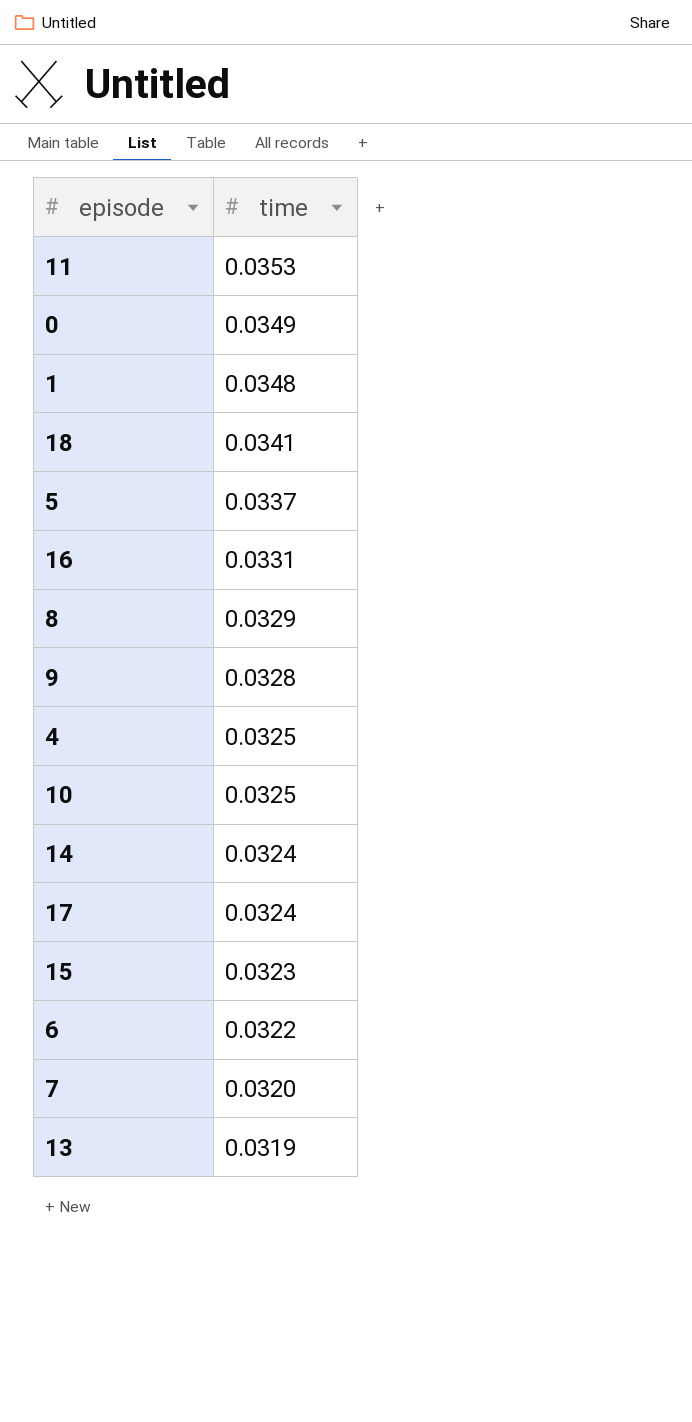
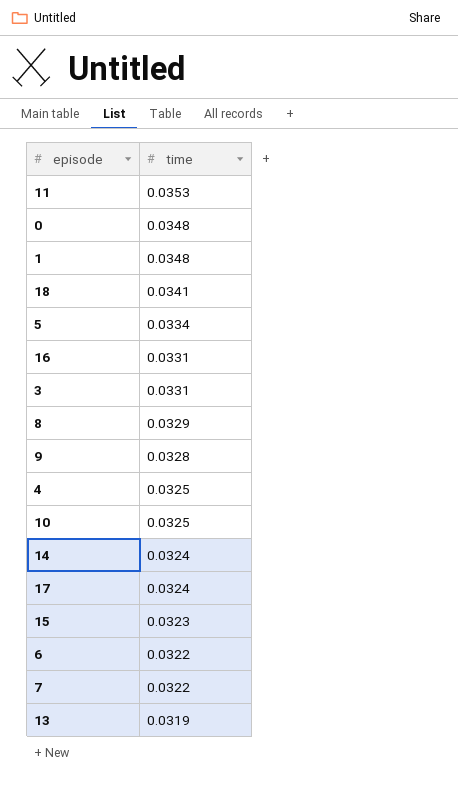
0 | time: 0.0349 -> 0.0348
5 | time: 0.0337 -> 0.0334
row 3: none -> 0.0331
7 | time: 0.0320 -> 0.0322

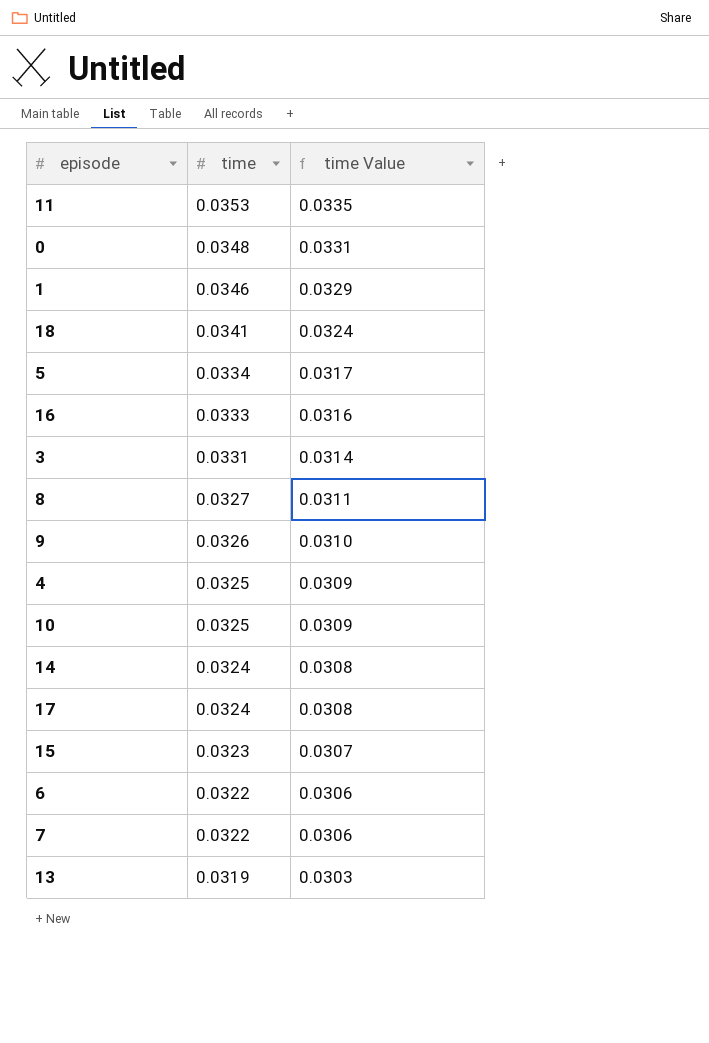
column time Value | formula: none -> [time] * 0.95
1 | time: 0.0348 -> 0.0346
16 | time: 0.0331 -> 0.0333
8 | time: 0.0329 -> 0.0327
9 | time: 0.0328 -> 0.0326

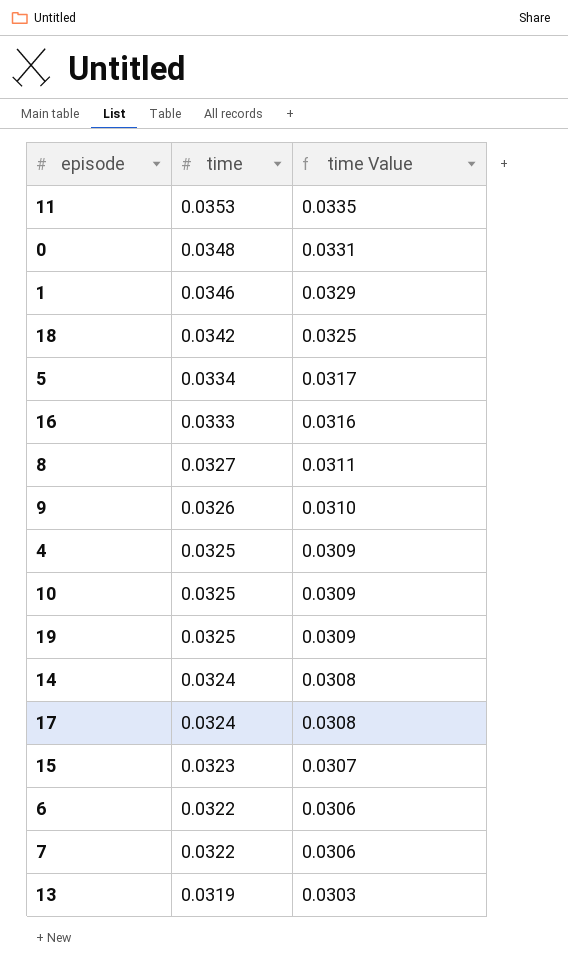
row 3: 0.0331 | 0.0314 -> none
18 | time: 0.0341 -> 0.0342
18 | time Value: 0.0324 -> 0.0325
row 19: none -> 0.0325 | 0.0309

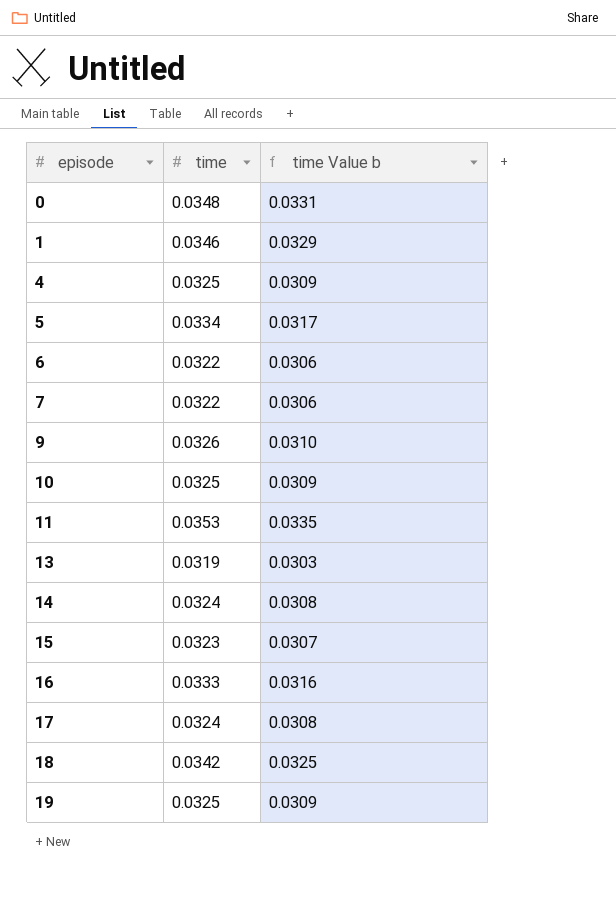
row order: time descending -> episode ascending
column name: time Value -> time Value b
row 8: 0.0327 | 0.0311 -> none

